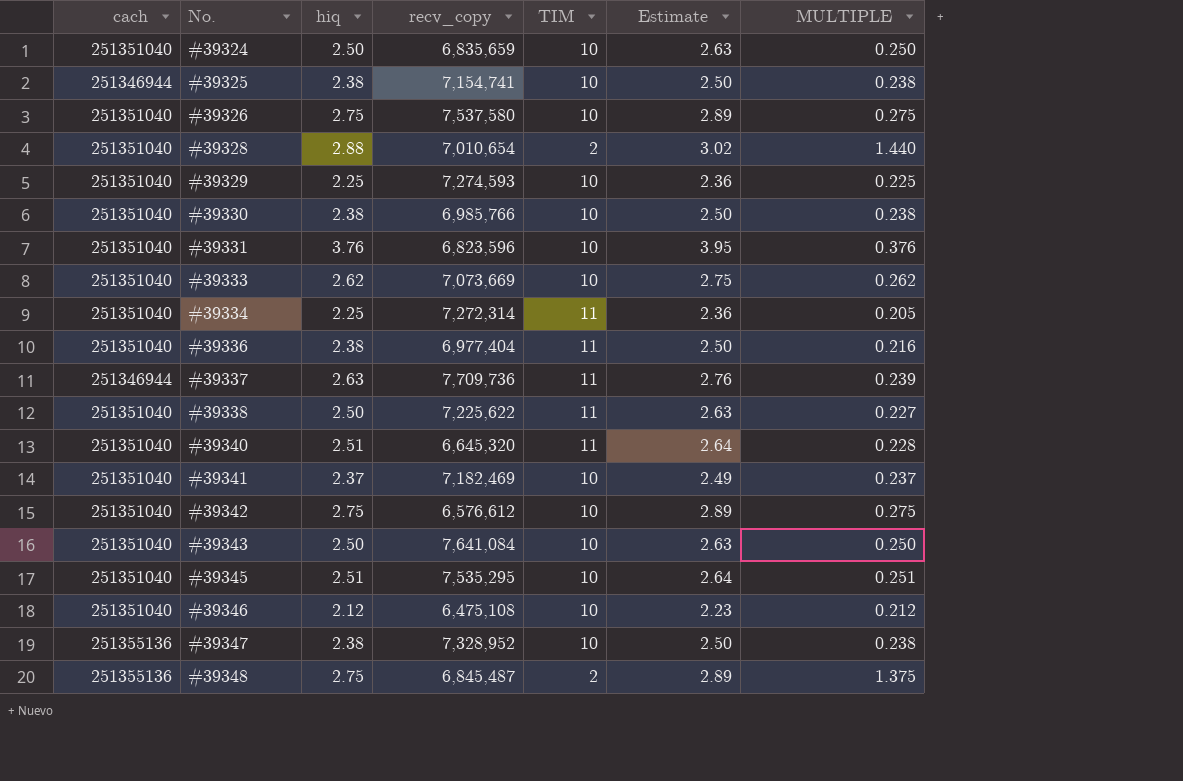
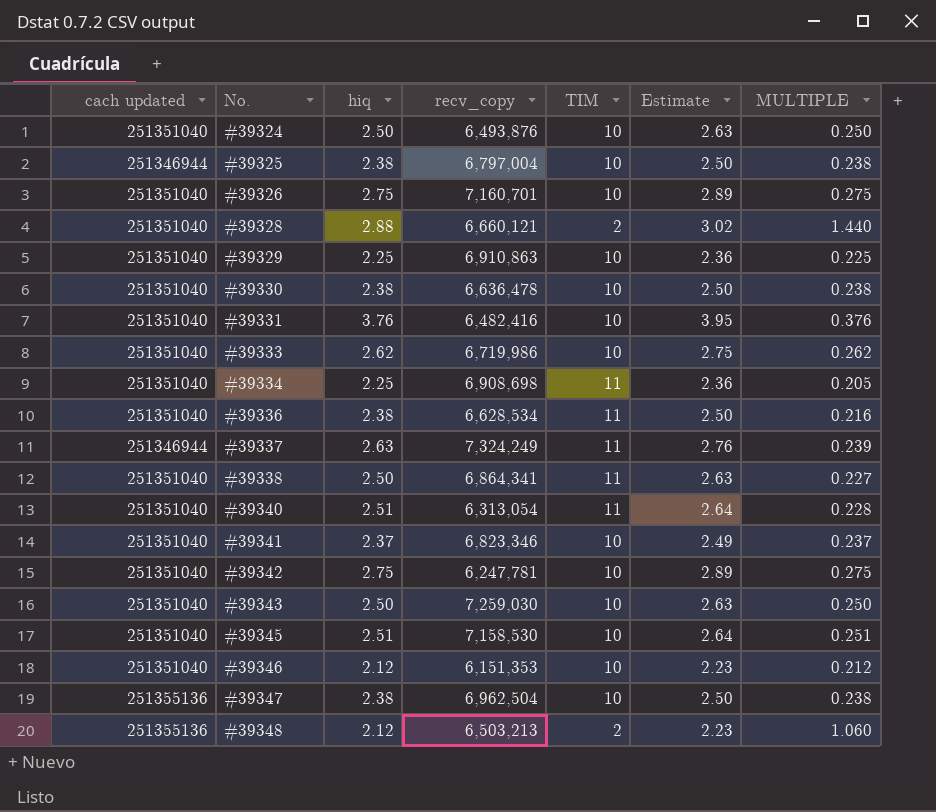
column name: cach -> cach updated
#39324 | recv_copy: 6,835,659 -> 6,493,876
#39325 | recv_copy: 7,154,741 -> 6,797,004
#39326 | recv_copy: 7,537,580 -> 7,160,701
#39328 | recv_copy: 7,010,654 -> 6,660,121
#39329 | recv_copy: 7,274,593 -> 6,910,863
#39330 | recv_copy: 6,985,766 -> 6,636,478
#39331 | recv_copy: 6,823,596 -> 6,482,416
#39333 | recv_copy: 7,073,669 -> 6,719,986
#39334 | recv_copy: 7,272,314 -> 6,908,698
#39336 | recv_copy: 6,977,404 -> 6,628,534
#39337 | recv_copy: 7,709,736 -> 7,324,249
#39338 | recv_copy: 7,225,622 -> 6,864,341
#39340 | recv_copy: 6,645,320 -> 6,313,054
#39341 | recv_copy: 7,182,469 -> 6,823,346
#39342 | recv_copy: 6,576,612 -> 6,247,781
#39343 | recv_copy: 7,641,084 -> 7,259,030
#39345 | recv_copy: 7,535,295 -> 7,158,530
#39346 | recv_copy: 6,475,108 -> 6,151,353
#39347 | recv_copy: 7,328,952 -> 6,962,504
#39348 | hiq: 2.75 -> 2.12
#39348 | recv_copy: 6,845,487 -> 6,503,213
#39348 | Estimate: 2.89 -> 2.23
#39348 | MULTIPLE: 1.375 -> 1.060

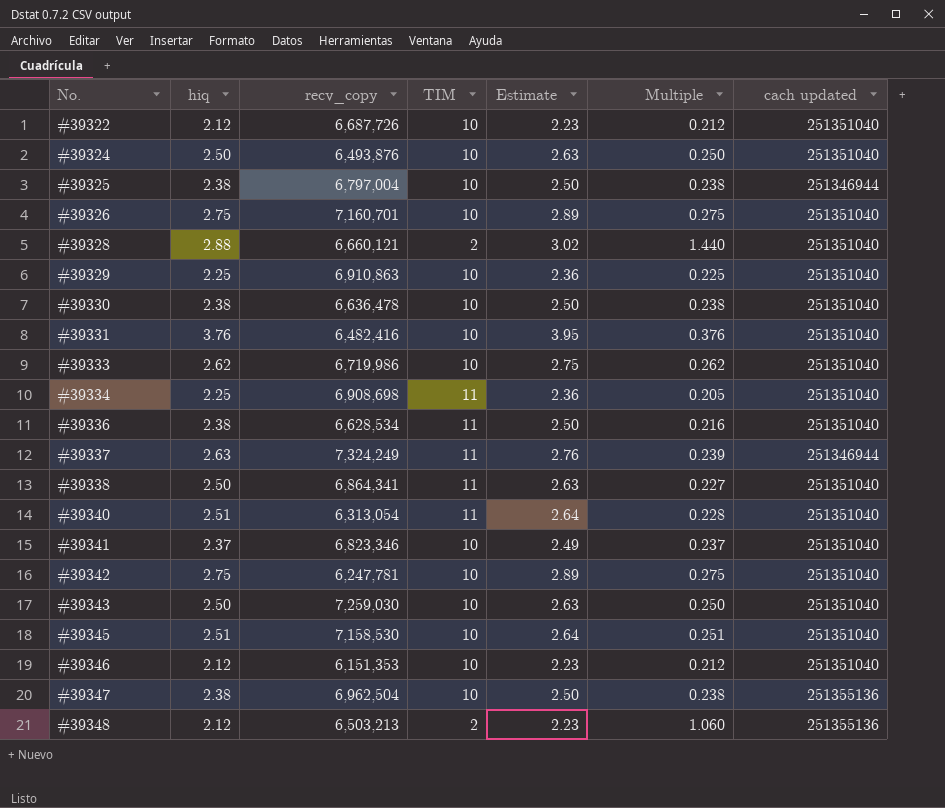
column name: MULTIPLE -> Multiple
column cach updated | position: 1 -> 7
row #39322: none -> 2.12 | 6,687,726 | 10 | 2.23 | 0.212 | 251351040

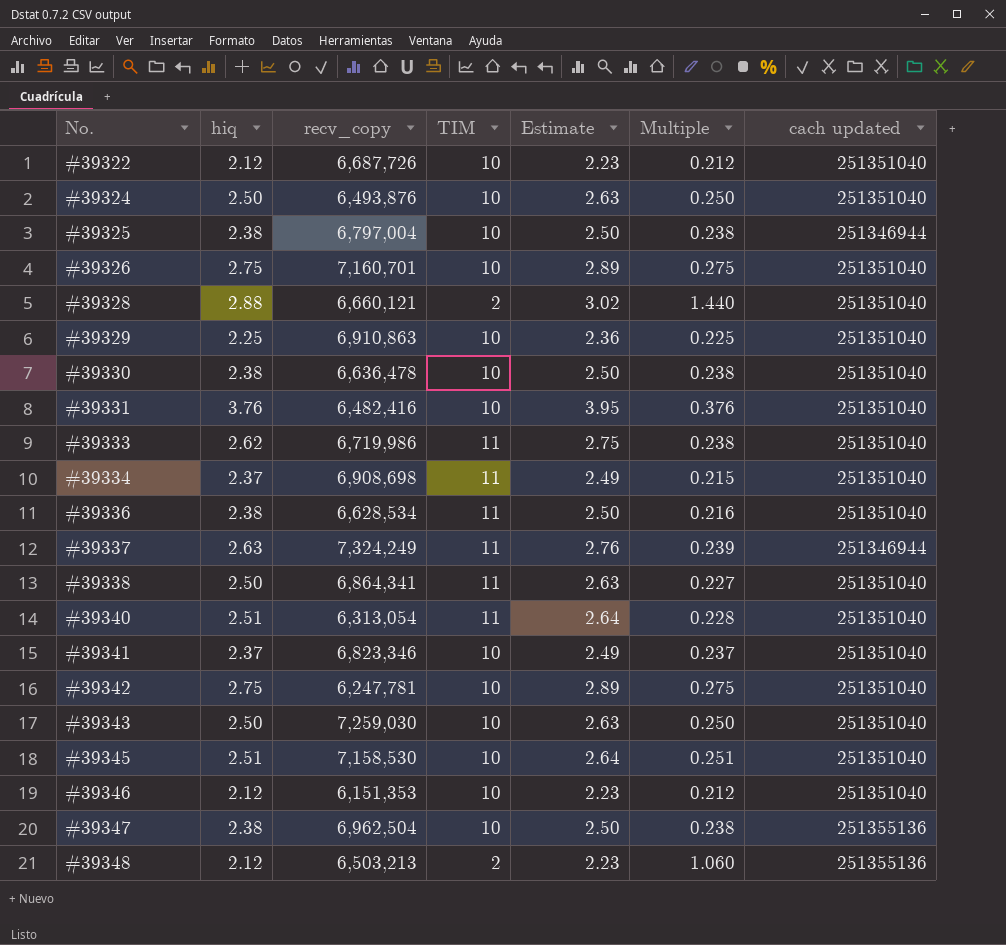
#39333 | TIM: 10 -> 11
#39333 | Multiple: 0.262 -> 0.238
#39334 | hiq: 2.25 -> 2.37
#39334 | Estimate: 2.36 -> 2.49
#39334 | Multiple: 0.205 -> 0.215

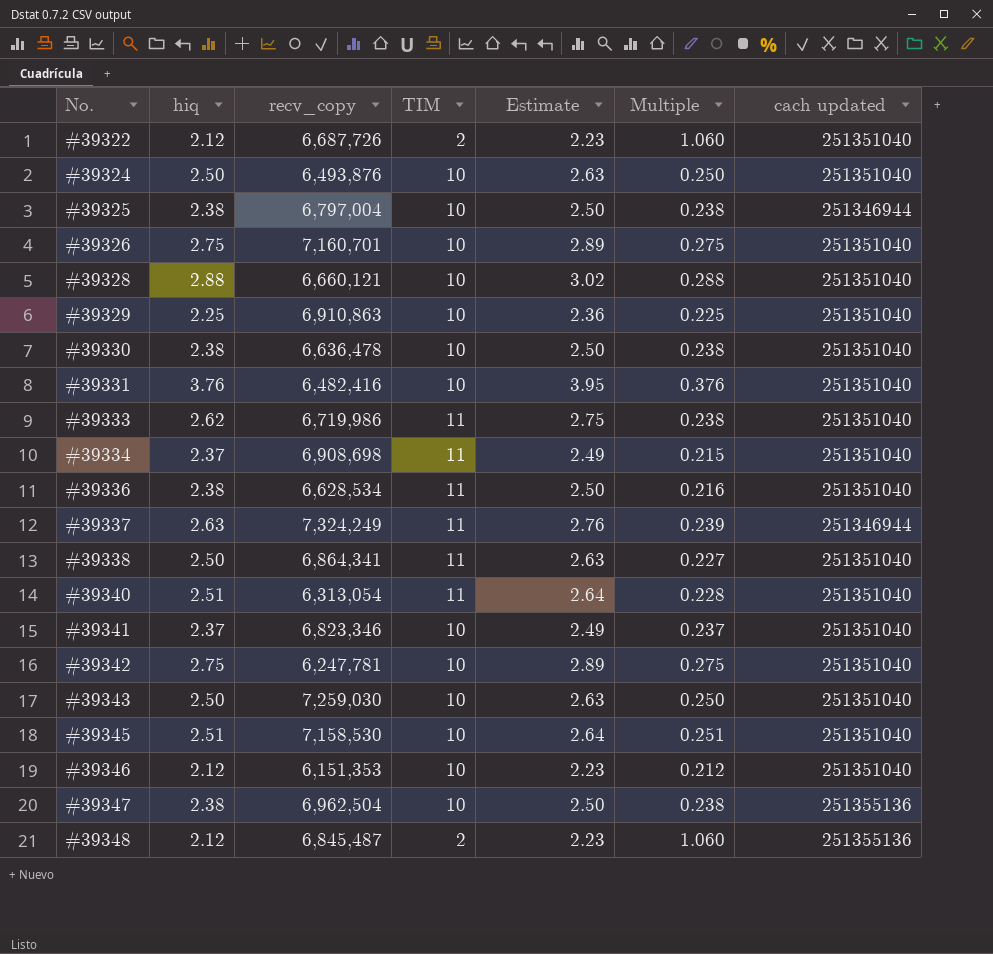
#39322 | TIM: 10 -> 2
#39322 | Multiple: 0.212 -> 1.060
#39328 | TIM: 2 -> 10
#39328 | Multiple: 1.440 -> 0.288
#39348 | recv_copy: 6,503,213 -> 6,845,487

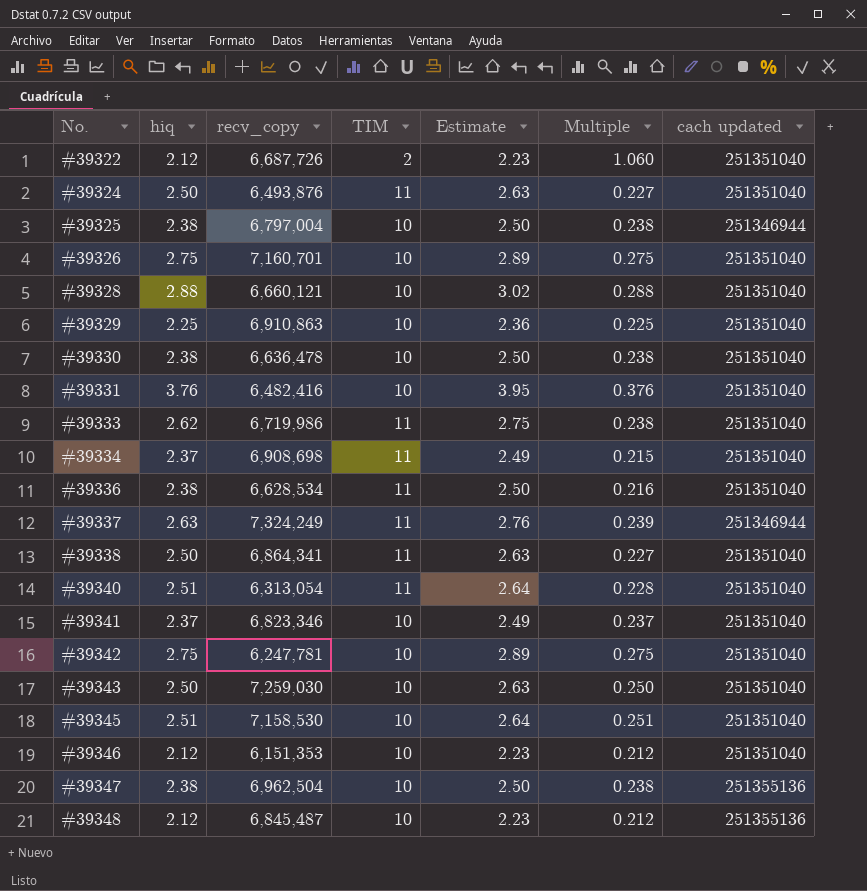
#39324 | TIM: 10 -> 11
#39324 | Multiple: 0.250 -> 0.227
#39348 | TIM: 2 -> 10
#39348 | Multiple: 1.060 -> 0.212

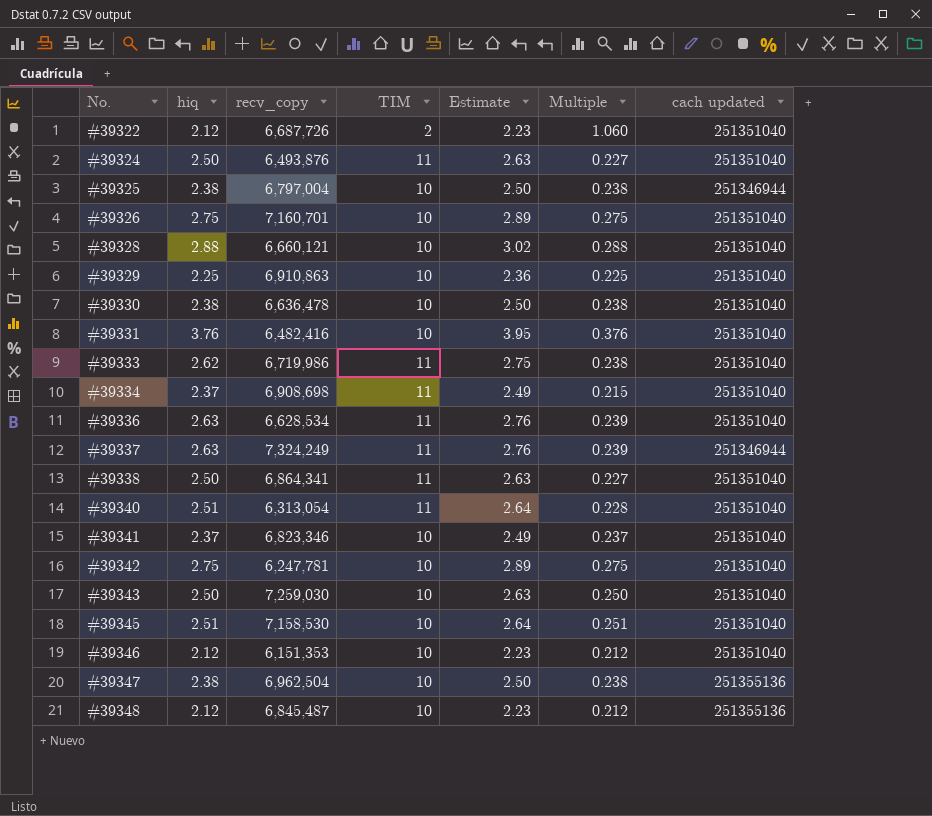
#39336 | hiq: 2.38 -> 2.63
#39336 | Estimate: 2.50 -> 2.76
#39336 | Multiple: 0.216 -> 0.239

